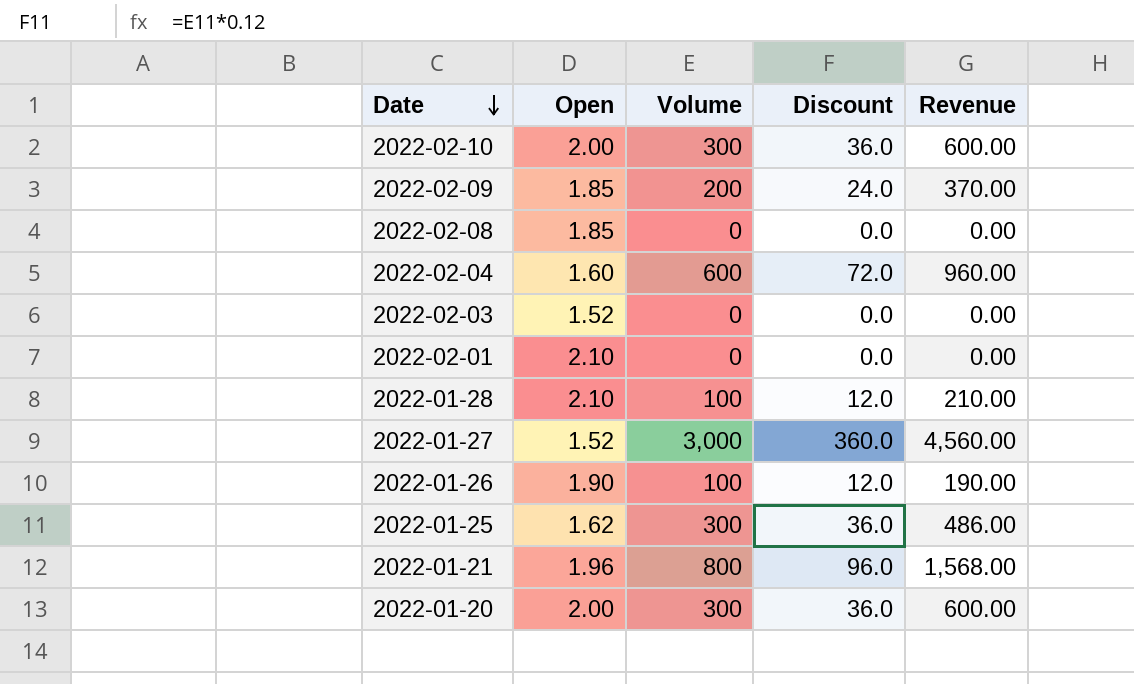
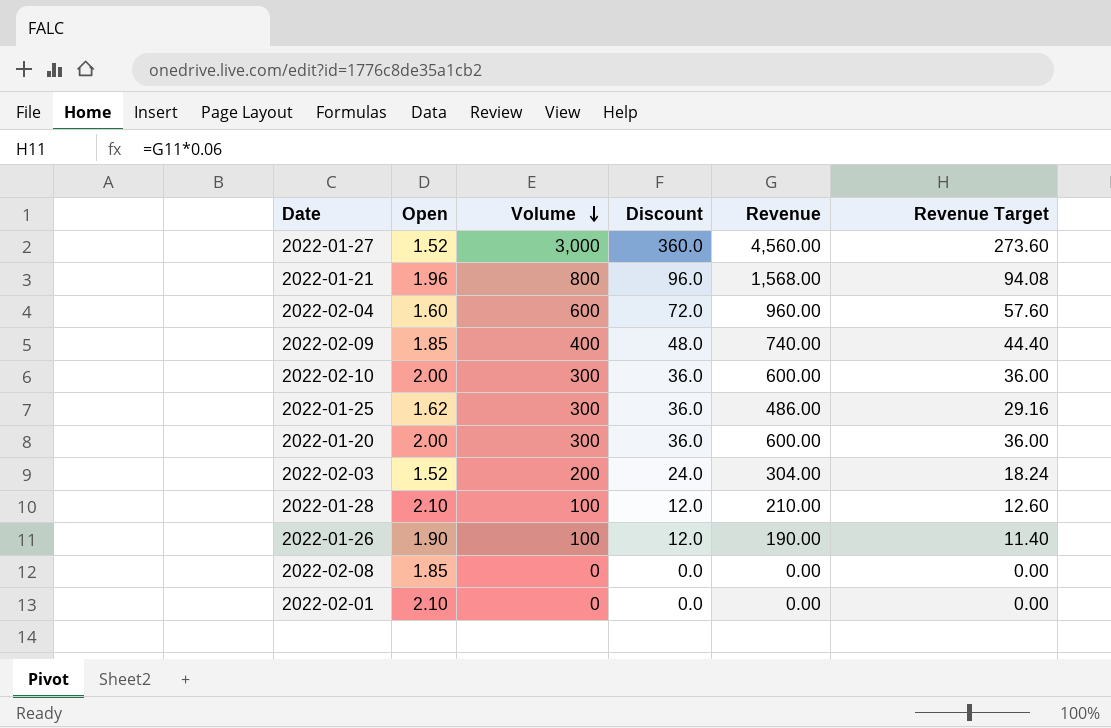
row order: Date descending -> Volume descending
column Revenue Target | formula: none -> [Revenue] * 0.06
2022-02-09 | Volume: 200 -> 400
2022-02-09 | Discount: 24.0 -> 48.0
2022-02-09 | Revenue: 370.00 -> 740.00
2022-02-03 | Volume: 0 -> 200
2022-02-03 | Discount: 0.0 -> 24.0
2022-02-03 | Revenue: 0.00 -> 304.00

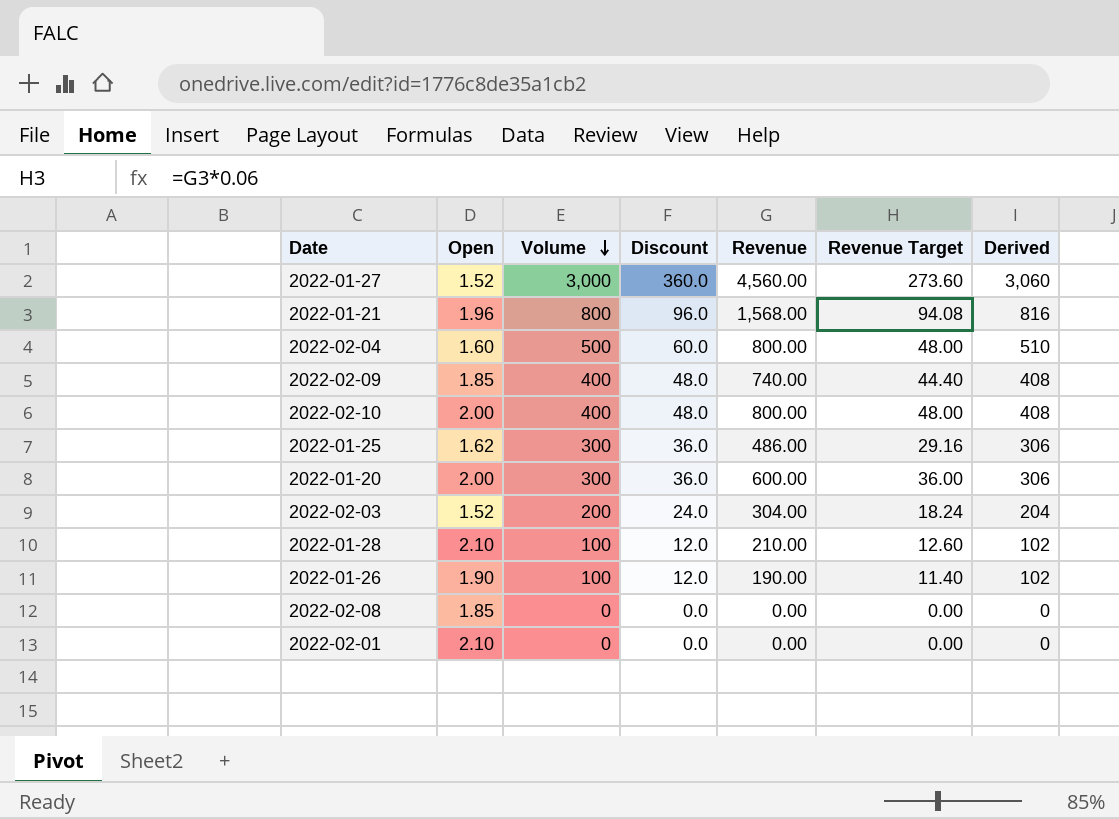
column Derived | formula: none -> [Volume] * 1.02
2022-02-04 | Volume: 600 -> 500
2022-02-04 | Discount: 72.0 -> 60.0
2022-02-04 | Revenue: 960.00 -> 800.00
2022-02-04 | Revenue Target: 57.60 -> 48.00
2022-02-10 | Volume: 300 -> 400
2022-02-10 | Discount: 36.0 -> 48.0
2022-02-10 | Revenue: 600.00 -> 800.00
2022-02-10 | Revenue Target: 36.00 -> 48.00

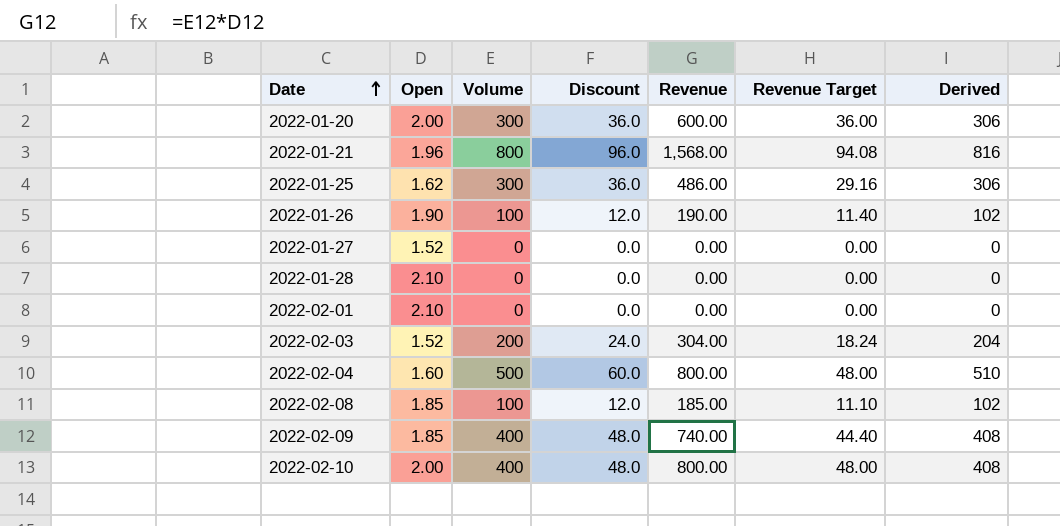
row order: Volume descending -> Date ascending
2022-01-27 | Volume: 3,000 -> 0
2022-01-27 | Discount: 360.0 -> 0.0
2022-01-27 | Revenue: 4,560.00 -> 0.00
2022-01-27 | Revenue Target: 273.60 -> 0.00
2022-01-27 | Derived: 3,060 -> 0
2022-01-28 | Volume: 100 -> 0
2022-01-28 | Discount: 12.0 -> 0.0
2022-01-28 | Revenue: 210.00 -> 0.00
2022-01-28 | Revenue Target: 12.60 -> 0.00
2022-01-28 | Derived: 102 -> 0
2022-02-08 | Volume: 0 -> 100
2022-02-08 | Discount: 0.0 -> 12.0
2022-02-08 | Revenue: 0.00 -> 185.00
2022-02-08 | Revenue Target: 0.00 -> 11.10
2022-02-08 | Derived: 0 -> 102

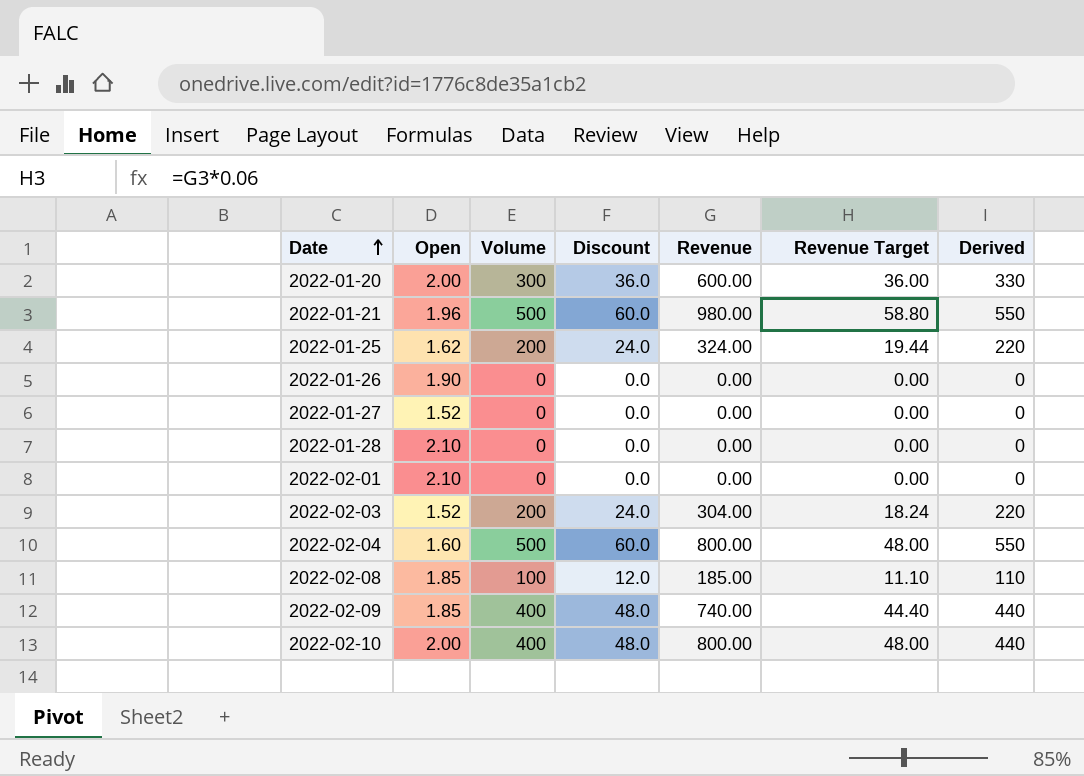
column Derived | formula: [Volume] * 1.02 -> [Volume] * 1.1
2022-01-21 | Volume: 800 -> 500
2022-01-21 | Discount: 96.0 -> 60.0
2022-01-21 | Revenue: 1,568.00 -> 980.00
2022-01-21 | Revenue Target: 94.08 -> 58.80
2022-01-25 | Volume: 300 -> 200
2022-01-25 | Discount: 36.0 -> 24.0
2022-01-25 | Revenue: 486.00 -> 324.00
2022-01-25 | Revenue Target: 29.16 -> 19.44
2022-01-26 | Volume: 100 -> 0
2022-01-26 | Discount: 12.0 -> 0.0
2022-01-26 | Revenue: 190.00 -> 0.00
2022-01-26 | Revenue Target: 11.40 -> 0.00

